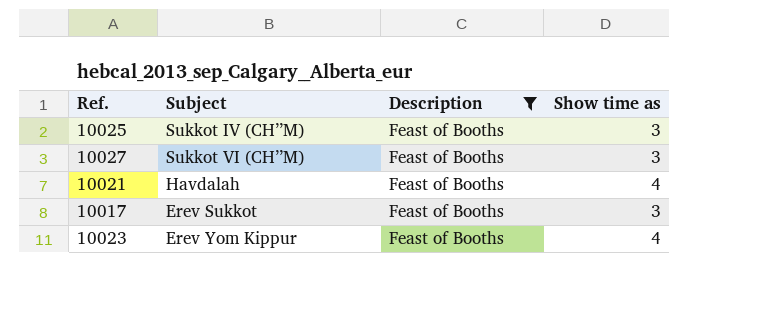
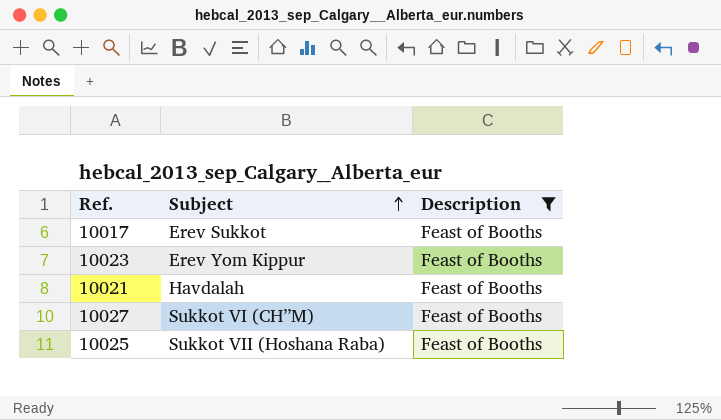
row order: none -> Subject ascending
column Show time as | position: 4 -> none
10025 | Subject: Sukkot IV (CH’’M) -> Sukkot VII (Hoshana Raba)

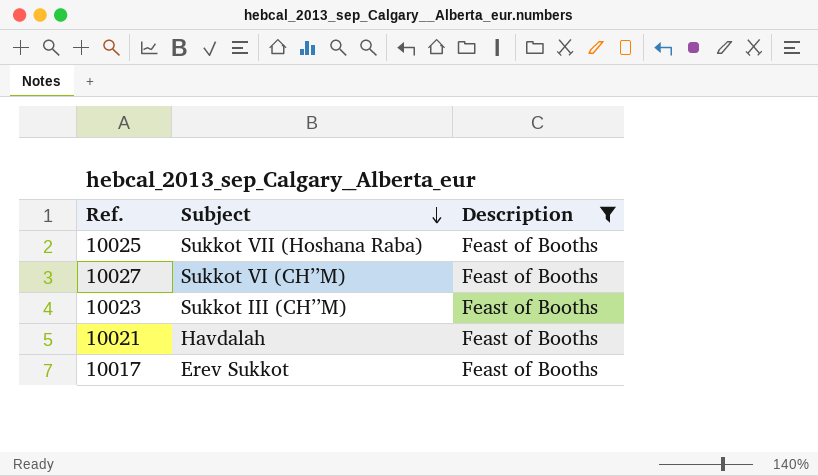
row order: Subject ascending -> Subject descending
10023 | Subject: Erev Yom Kippur -> Sukkot III (CH’’M)

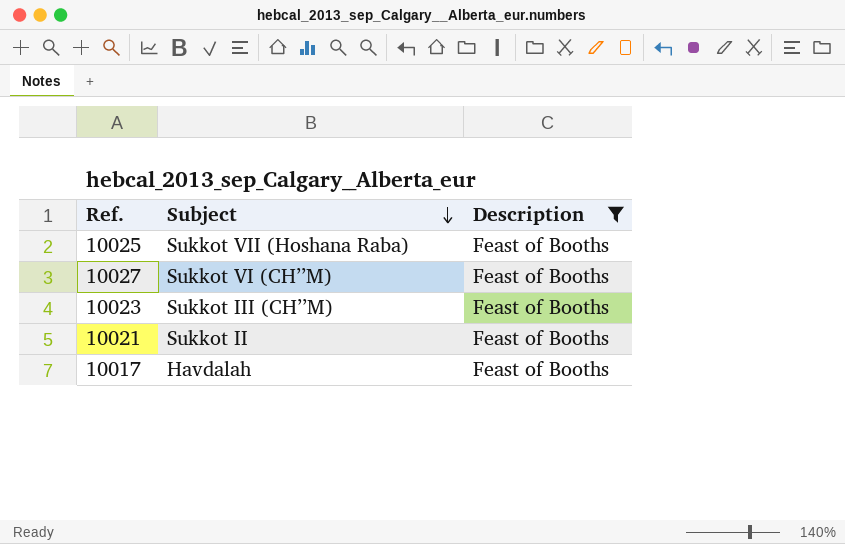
10021 | Subject: Havdalah -> Sukkot II
10017 | Subject: Erev Sukkot -> Havdalah

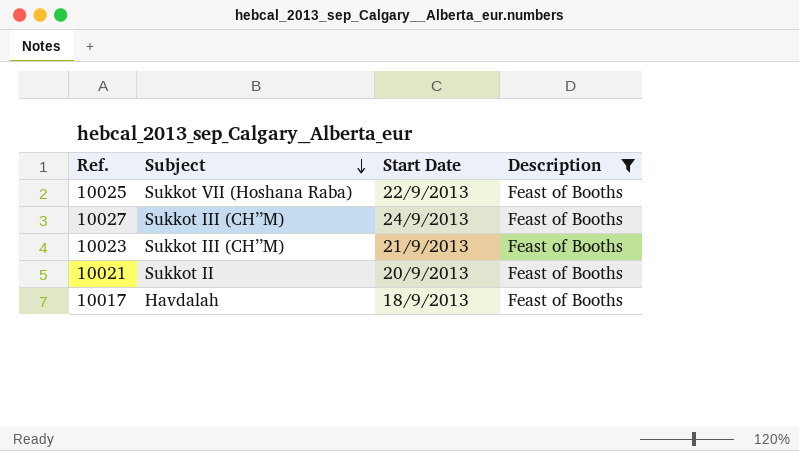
column Start Date | position: none -> 3
10027 | Subject: Sukkot VI (CH’’M) -> Sukkot III (CH’’M)

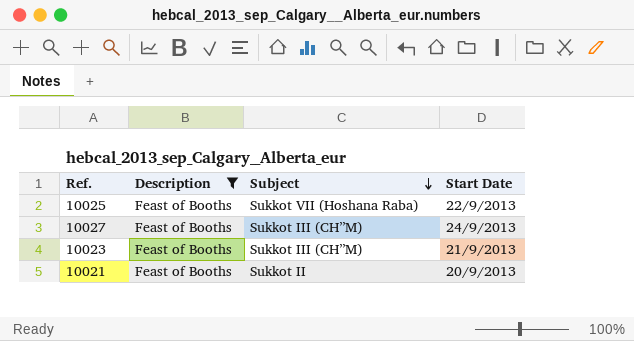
column Description | position: 4 -> 2
row 10017: Havdalah | 18/9/2013 | Feast of Booths -> none

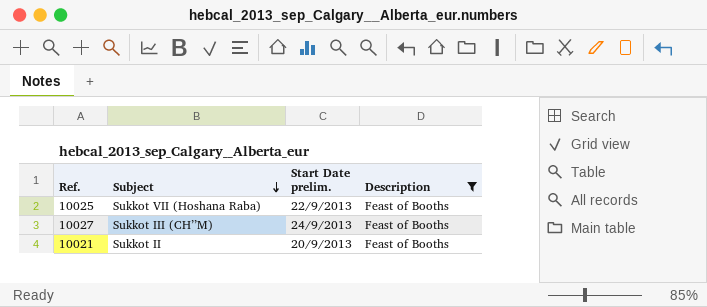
column name: Start Date -> Start Date prelim.
column Description | position: 2 -> 4
row 10023: Feast of Booths | Sukkot III (CH’’M) | 21/9/2013 -> none

